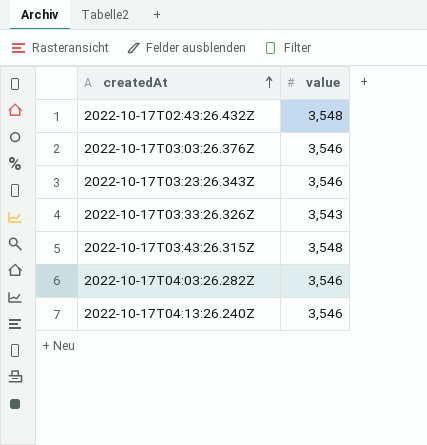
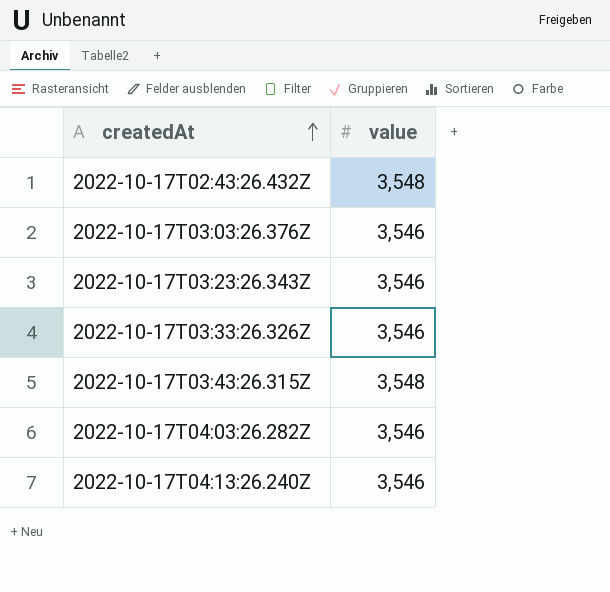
2022-10-17T03:33:26.326Z | value: 3,543 -> 3,546

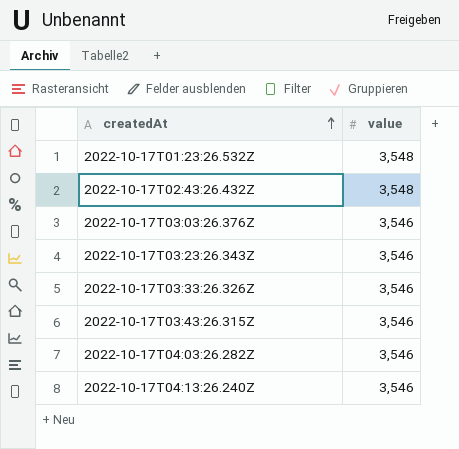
row 2022-10-17T01:23:26.532Z: none -> 3,548
2022-10-17T03:43:26.315Z | value: 3,548 -> 3,546

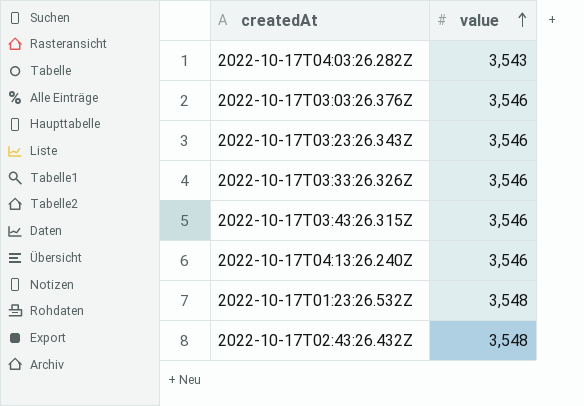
row order: createdAt ascending -> value ascending
2022-10-17T04:03:26.282Z | value: 3,546 -> 3,543

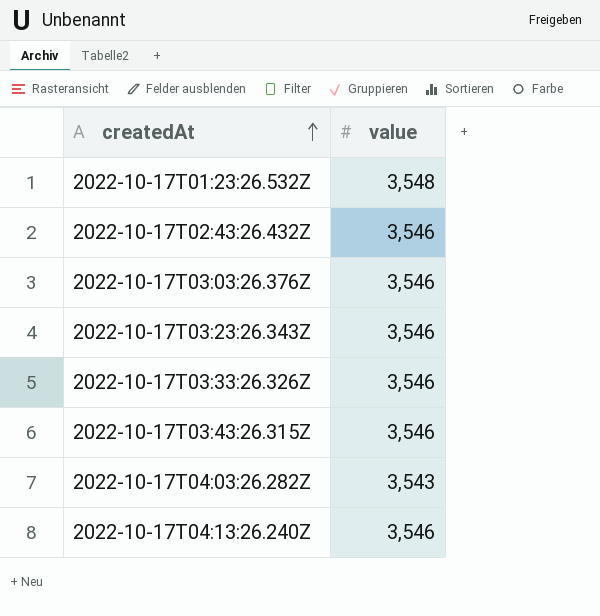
row order: value ascending -> createdAt ascending
2022-10-17T02:43:26.432Z | value: 3,548 -> 3,546

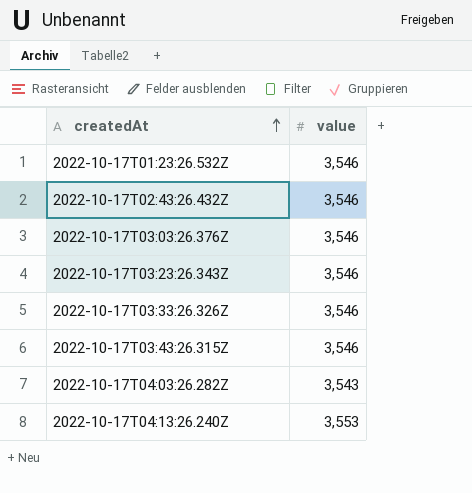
2022-10-17T01:23:26.532Z | value: 3,548 -> 3,546
2022-10-17T04:13:26.240Z | value: 3,546 -> 3,553

